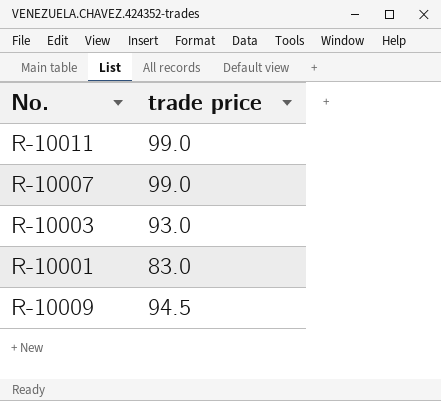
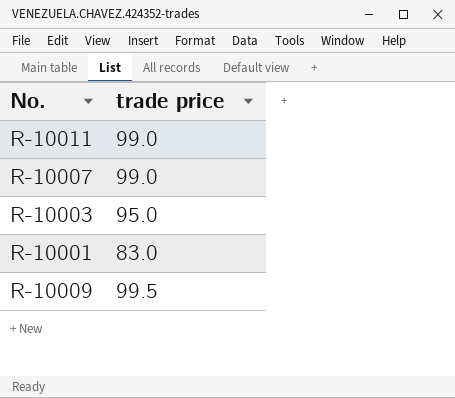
R-10003 | trade price: 93.0 -> 95.0
R-10009 | trade price: 94.5 -> 99.5

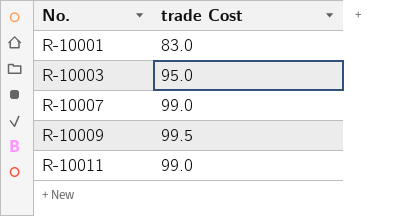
row order: none -> No. ascending
column name: trade price -> trade Cost

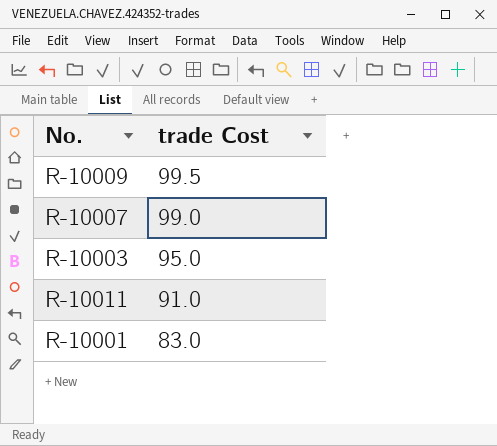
row order: No. ascending -> trade Cost descending
R-10011 | trade Cost: 99.0 -> 91.0

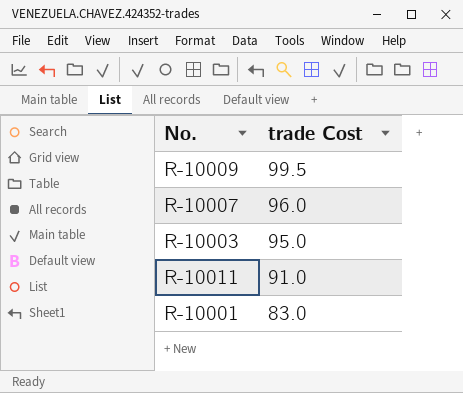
R-10007 | trade Cost: 99.0 -> 96.0

